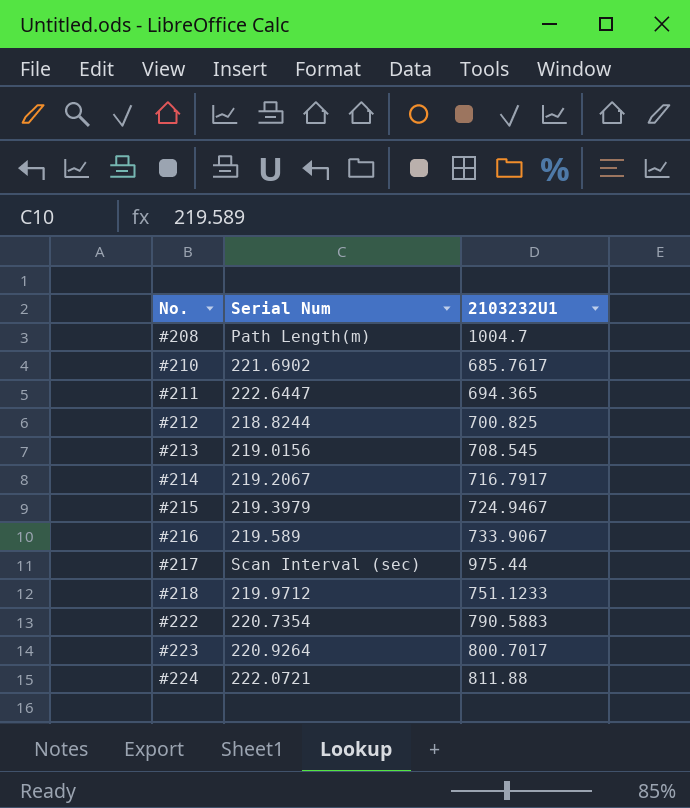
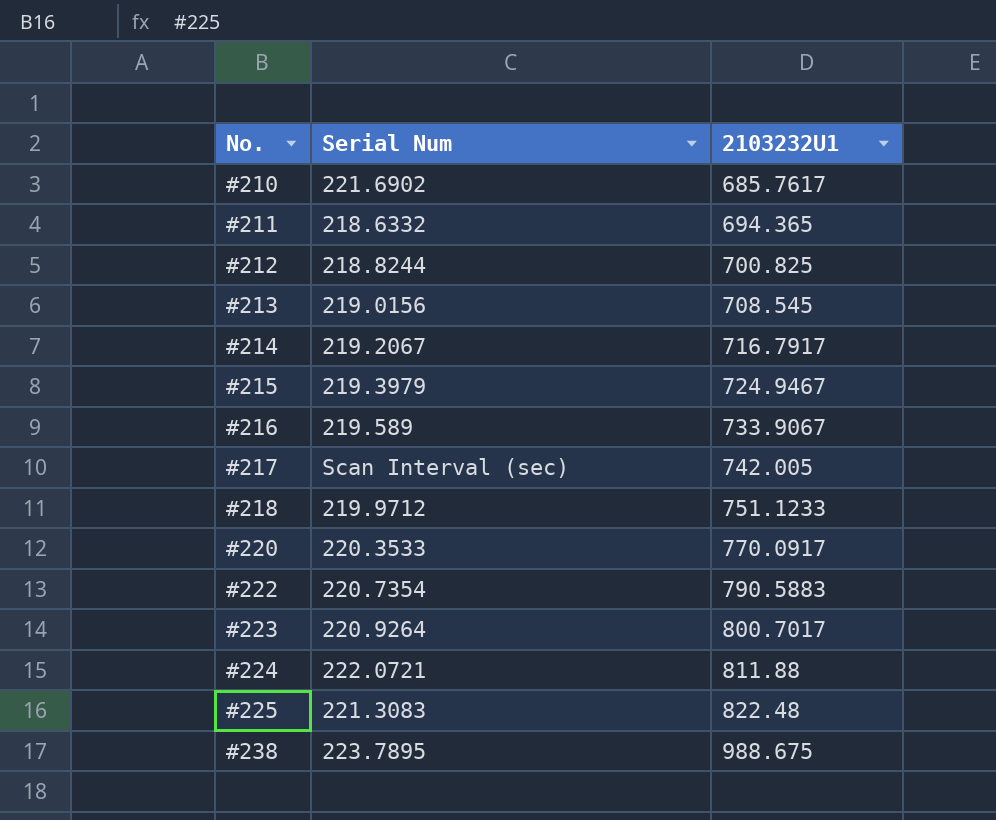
row #208: Path Length(m) | 1004.7 -> none
#211 | Serial Num: 222.6447 -> 218.6332
#217 | 2103232U1: 975.44 -> 742.005
row #220: none -> 220.3533 | 770.0917
row #225: none -> 221.3083 | 822.48
row #238: none -> 223.7895 | 988.675

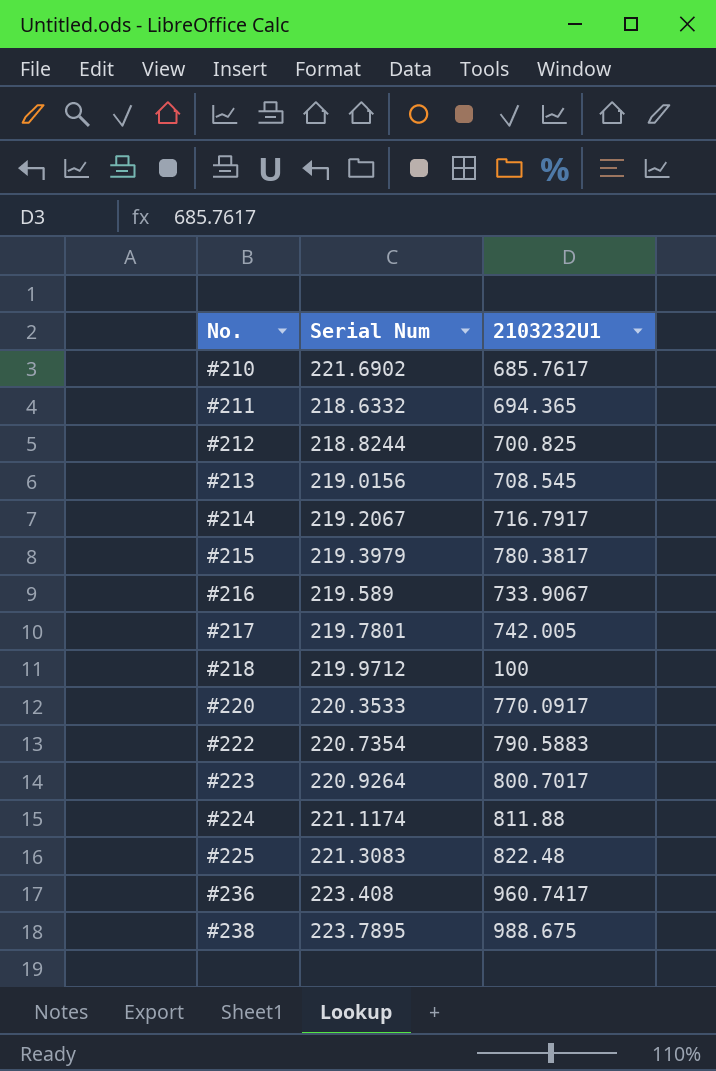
#215 | 2103232U1: 724.9467 -> 780.3817
#217 | Serial Num: Scan Interval (sec) -> 219.7801
#218 | 2103232U1: 751.1233 -> 100
#224 | Serial Num: 222.0721 -> 221.1174
row #236: none -> 223.408 | 960.7417

